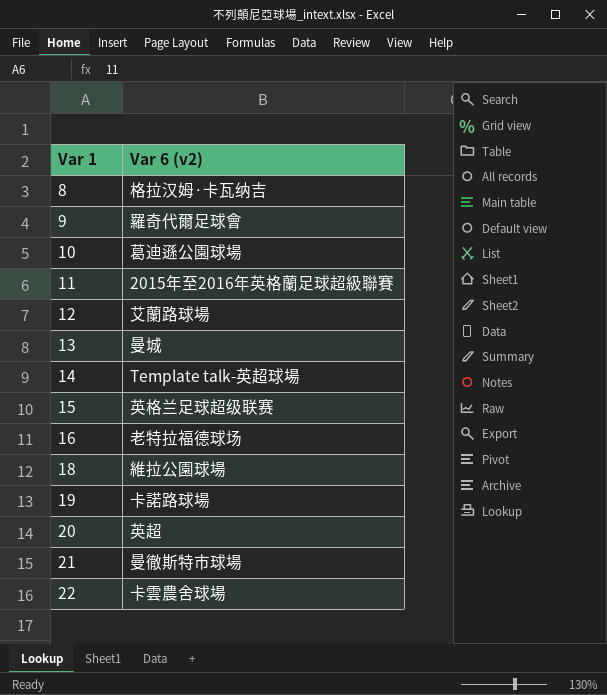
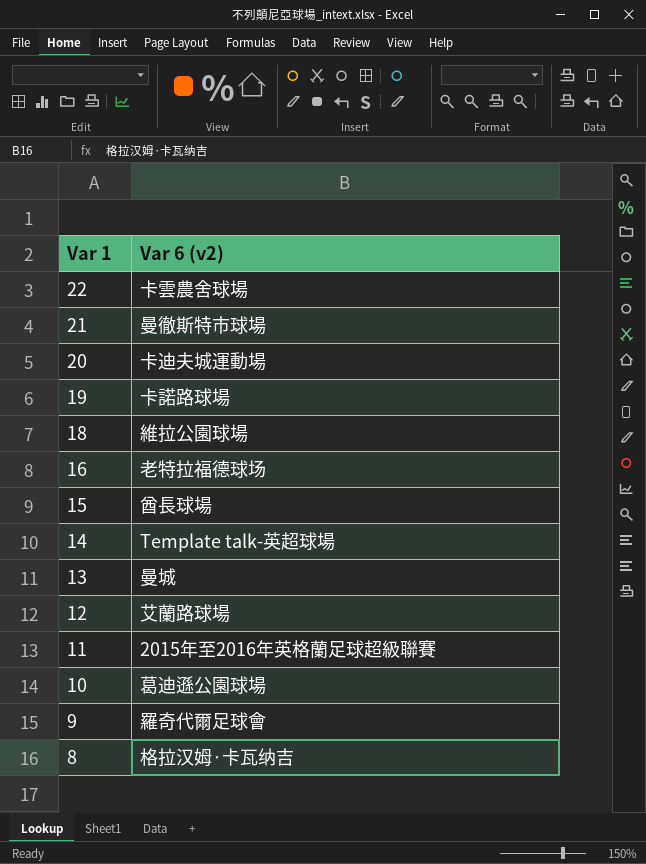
row order: Var 1 ascending -> Var 1 descending
20 | Var 6 (v2): 英超 -> 卡迪夫城運動場
15 | Var 6 (v2): 英格兰足球超级联赛 -> 酋長球場

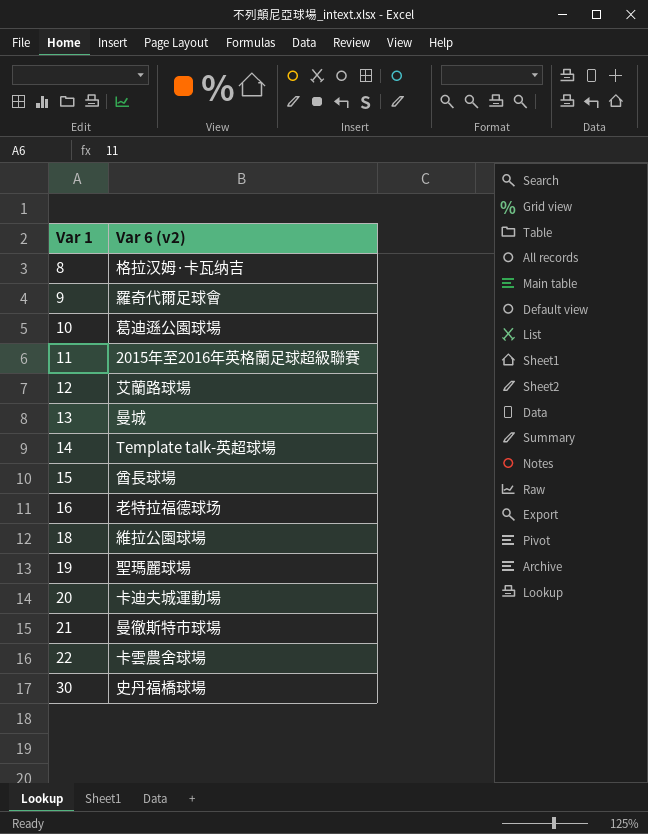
row order: Var 1 descending -> Var 1 ascending
19 | Var 6 (v2): 卡諾路球場 -> 聖瑪麗球場
row 30: none -> 史丹福橋球場

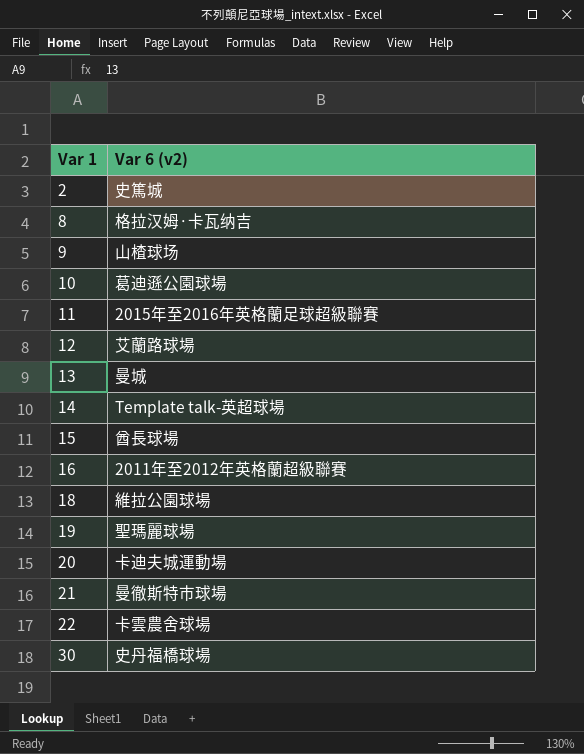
row 2: none -> 史篤城
9 | Var 6 (v2): 羅奇代爾足球會 -> 山楂球场
16 | Var 6 (v2): 老特拉福德球场 -> 2011年至2012年英格蘭超級聯賽

